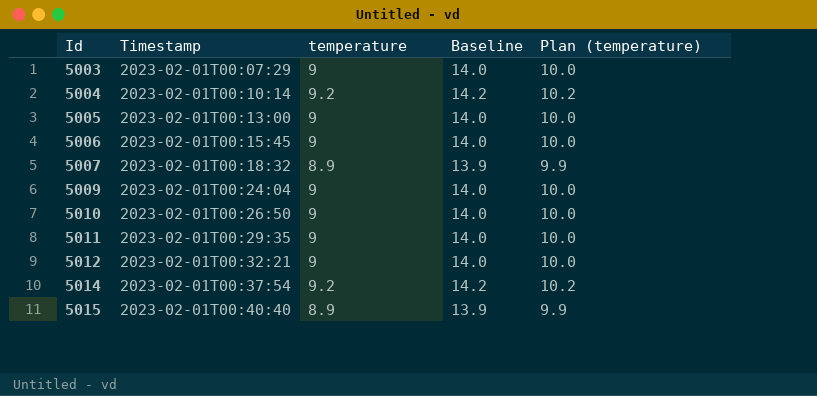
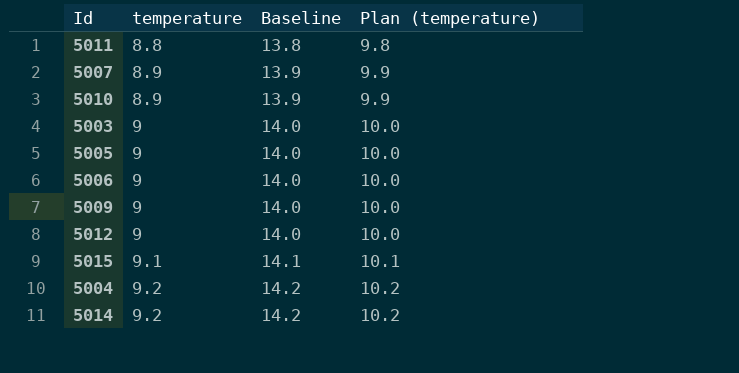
row order: Id ascending -> temperature ascending
column Timestamp | position: 2 -> none
5011 | temperature: 9 -> 8.8
5011 | Baseline: 14.0 -> 13.8
5011 | Plan (temperature): 10.0 -> 9.8
5010 | temperature: 9 -> 8.9
5010 | Baseline: 14.0 -> 13.9
5010 | Plan (temperature): 10.0 -> 9.9
5015 | temperature: 8.9 -> 9.1
5015 | Baseline: 13.9 -> 14.1
5015 | Plan (temperature): 9.9 -> 10.1

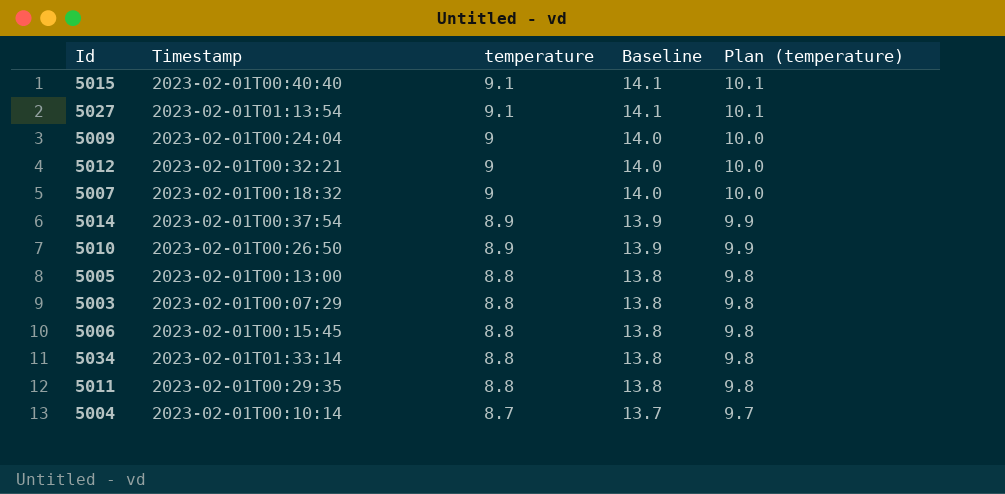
row order: temperature ascending -> temperature descending
column Timestamp | position: none -> 2
row 5027: none -> 2023-02-01T01:13:54 | 9.1 | 14.1 | 10.1
5007 | temperature: 8.9 -> 9
5007 | Baseline: 13.9 -> 14.0
5007 | Plan (temperature): 9.9 -> 10.0
5014 | temperature: 9.2 -> 8.9
5014 | Baseline: 14.2 -> 13.9
5014 | Plan (temperature): 10.2 -> 9.9
5005 | temperature: 9 -> 8.8
5005 | Baseline: 14.0 -> 13.8
5005 | Plan (temperature): 10.0 -> 9.8
5003 | temperature: 9 -> 8.8
5003 | Baseline: 14.0 -> 13.8
5003 | Plan (temperature): 10.0 -> 9.8
5006 | temperature: 9 -> 8.8
5006 | Baseline: 14.0 -> 13.8
5006 | Plan (temperature): 10.0 -> 9.8
row 5034: none -> 2023-02-01T01:33:14 | 8.8 | 13.8 | 9.8
5004 | temperature: 9.2 -> 8.7
5004 | Baseline: 14.2 -> 13.7
5004 | Plan (temperature): 10.2 -> 9.7

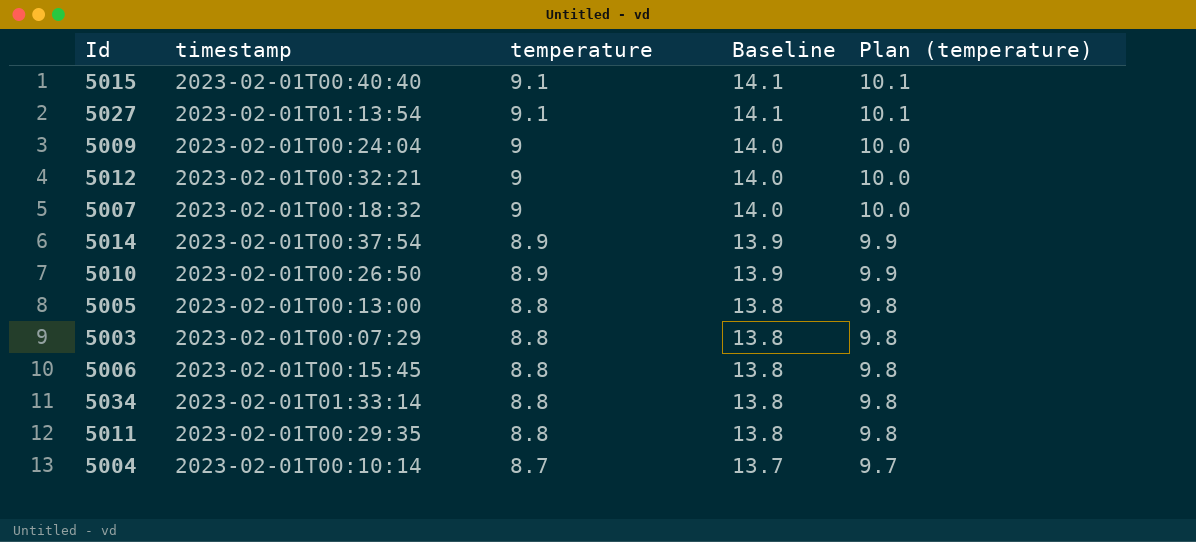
column name: Timestamp -> timestamp

